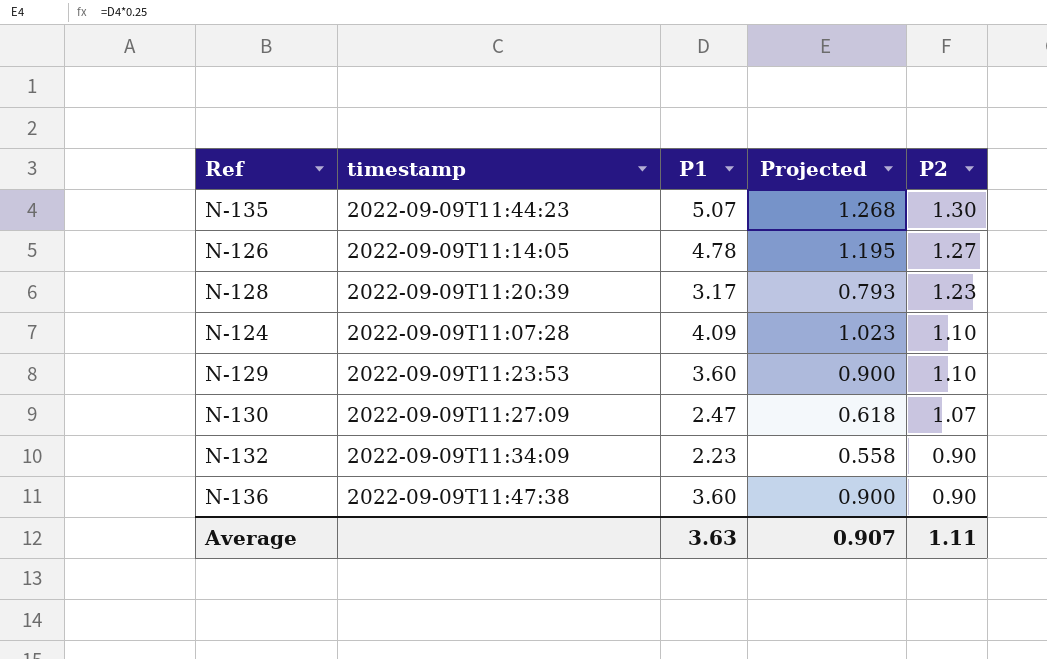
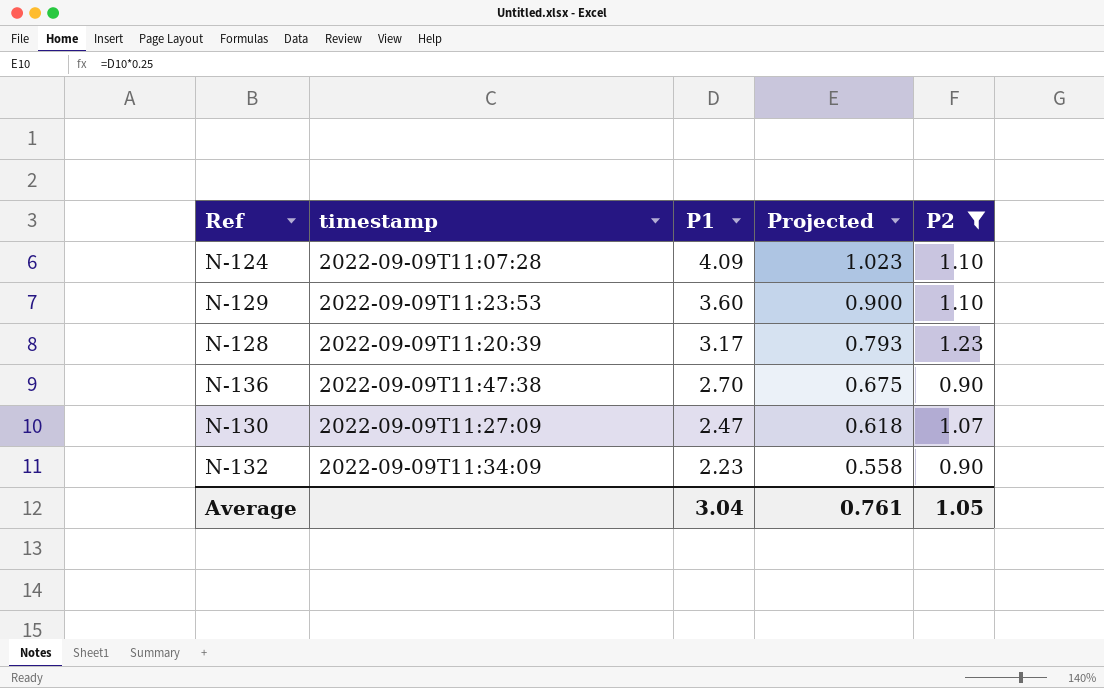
filter: none -> P2 <= 1.23
row order: P2 descending -> P1 descending
N-136 | P1: 3.60 -> 2.70
N-136 | Projected: 0.900 -> 0.675
Average | P1: 3.63 -> 3.04
Average | Projected: 0.907 -> 0.761
Average | P2: 1.11 -> 1.05

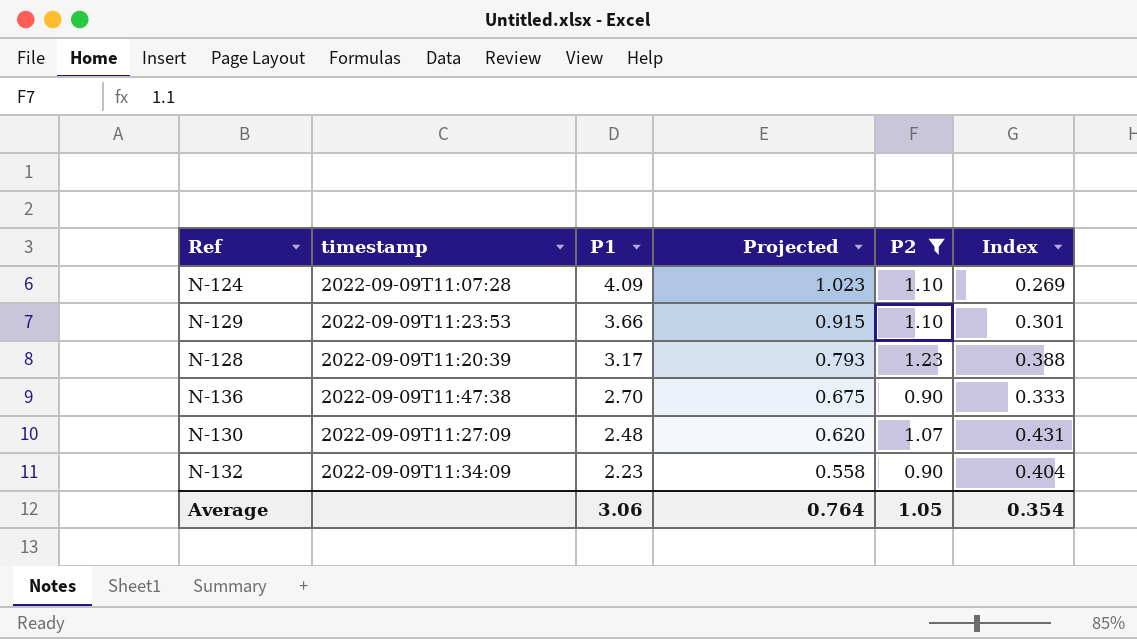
column Index | formula: none -> [P2] / [P1]
N-129 | P1: 3.60 -> 3.66
N-129 | Projected: 0.900 -> 0.915
N-130 | P1: 2.47 -> 2.48
N-130 | Projected: 0.618 -> 0.620
Average | P1: 3.04 -> 3.06
Average | Projected: 0.761 -> 0.764

